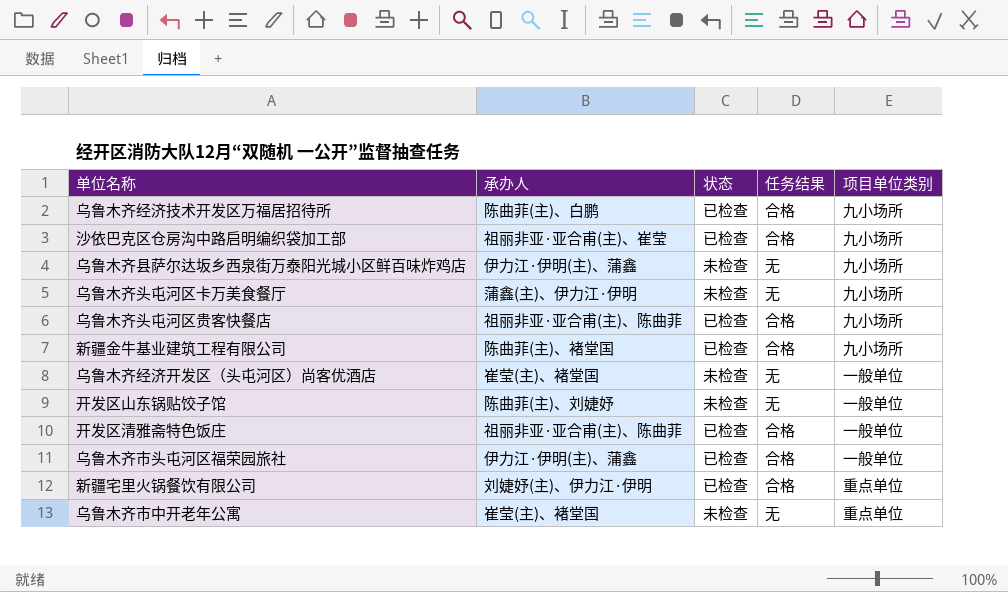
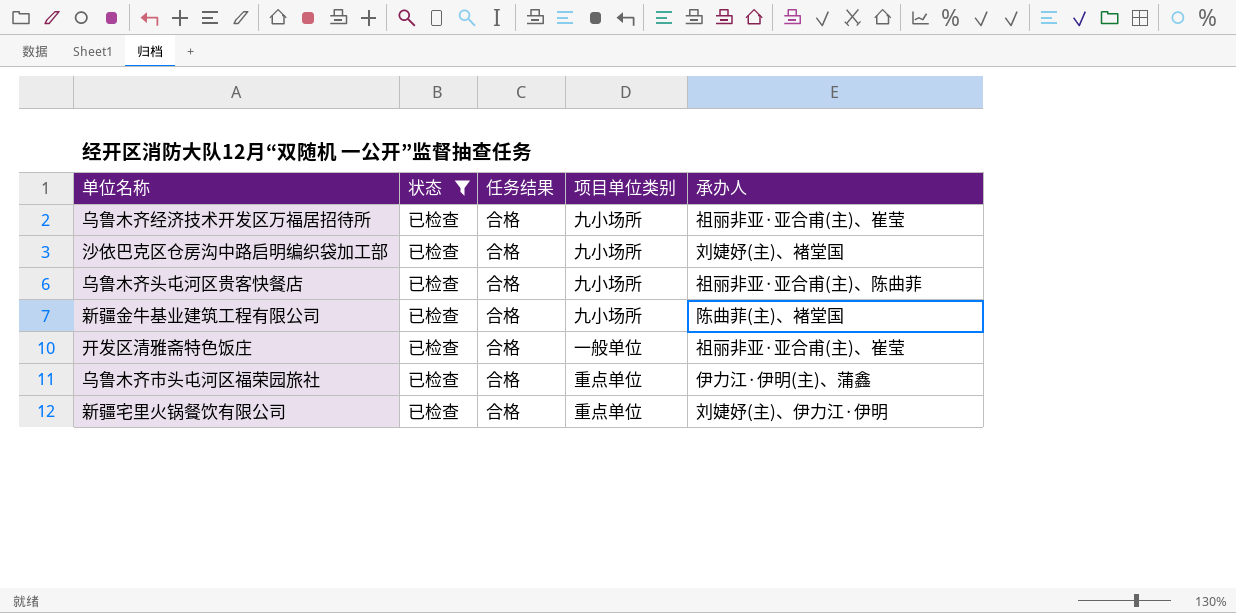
filter: none -> 状态 = 已检查
column 承办人 | position: 2 -> 5
乌鲁木齐经济技术开发区万福居招待所 | 承办人: 陈曲菲(主)、白鹏 -> 祖丽非亚·亚合甫(主)、崔莹
沙依巴克区仓房沟中路启明编织袋加工部 | 承办人: 祖丽非亚·亚合甫(主)、崔莹 -> 刘婕妤(主)、褚堂国
开发区清雅斋特色饭庄 | 承办人: 祖丽非亚·亚合甫(主)、陈曲菲 -> 祖丽非亚·亚合甫(主)、崔莹
乌鲁木齐市头屯河区福荣园旅社 | 项目单位类别: 一般单位 -> 重点单位

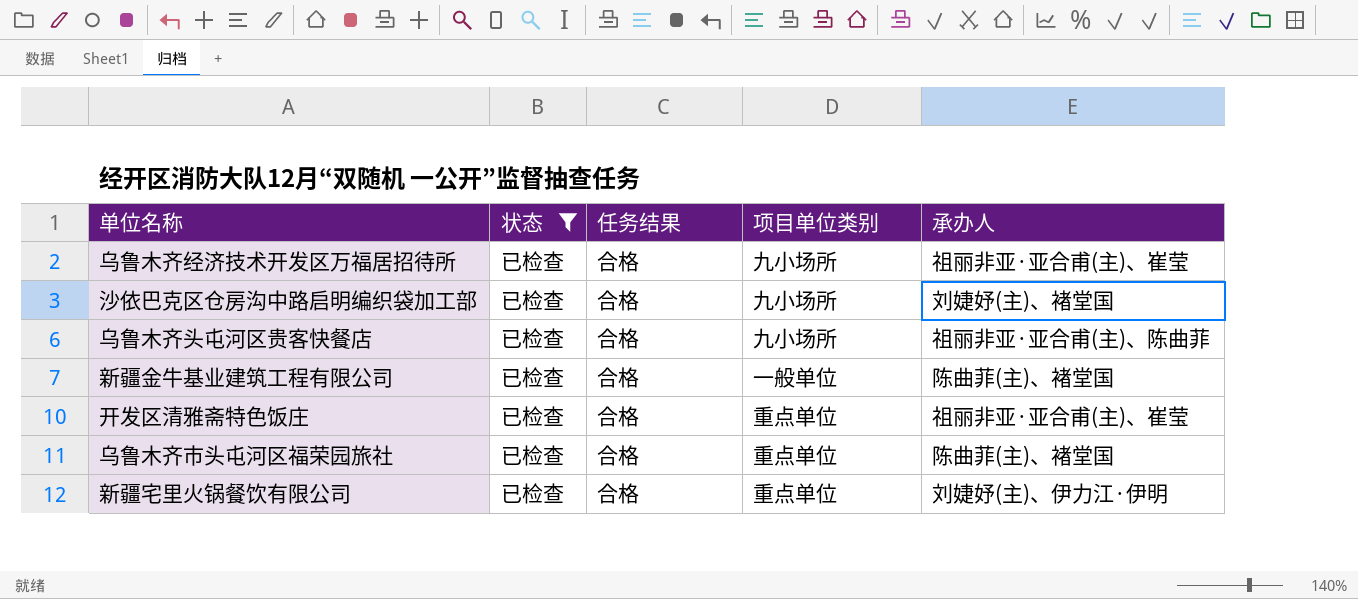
新疆金牛基业建筑工程有限公司 | 项目单位类别: 九小场所 -> 一般单位
开发区清雅斋特色饭庄 | 项目单位类别: 一般单位 -> 重点单位
乌鲁木齐市头屯河区福荣园旅社 | 承办人: 伊力江·伊明(主)、蒲鑫 -> 陈曲菲(主)、褚堂国

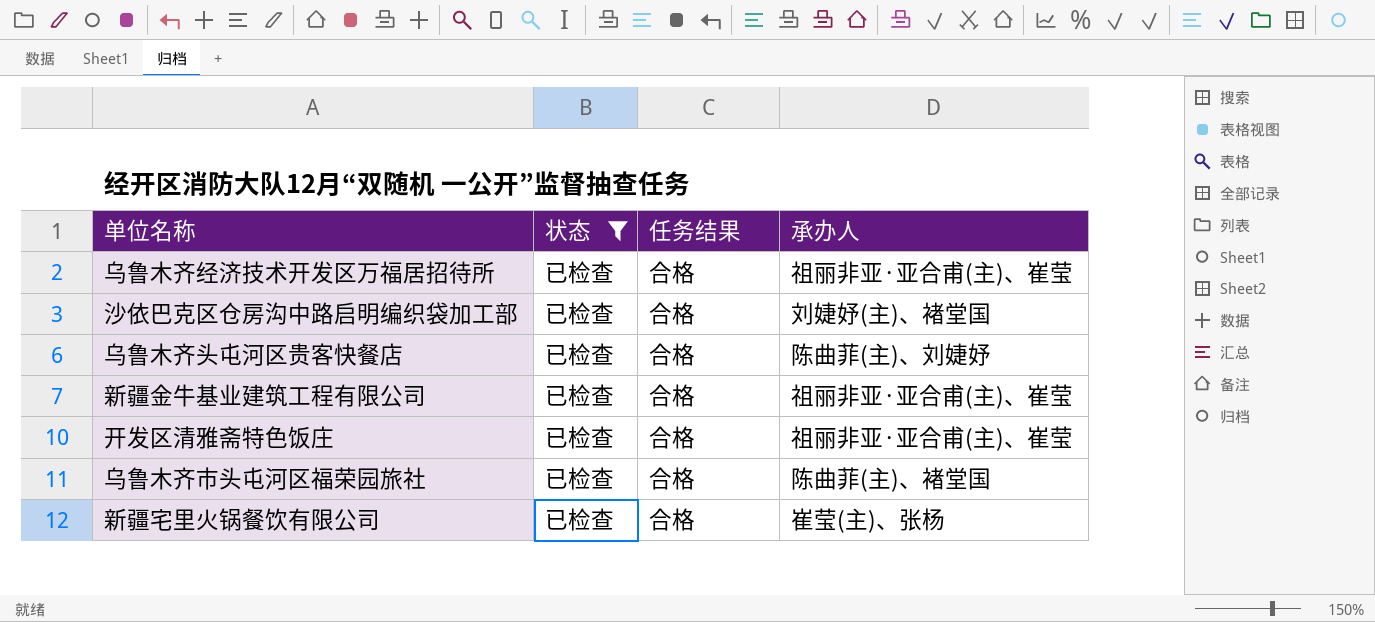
column 项目单位类别 | position: 4 -> none
乌鲁木齐头屯河区贵客快餐店 | 承办人: 祖丽非亚·亚合甫(主)、陈曲菲 -> 陈曲菲(主)、刘婕妤
新疆金牛基业建筑工程有限公司 | 承办人: 陈曲菲(主)、褚堂国 -> 祖丽非亚·亚合甫(主)、崔莹
新疆宅里火锅餐饮有限公司 | 承办人: 刘婕妤(主)、伊力江·伊明 -> 崔莹(主)、张杨

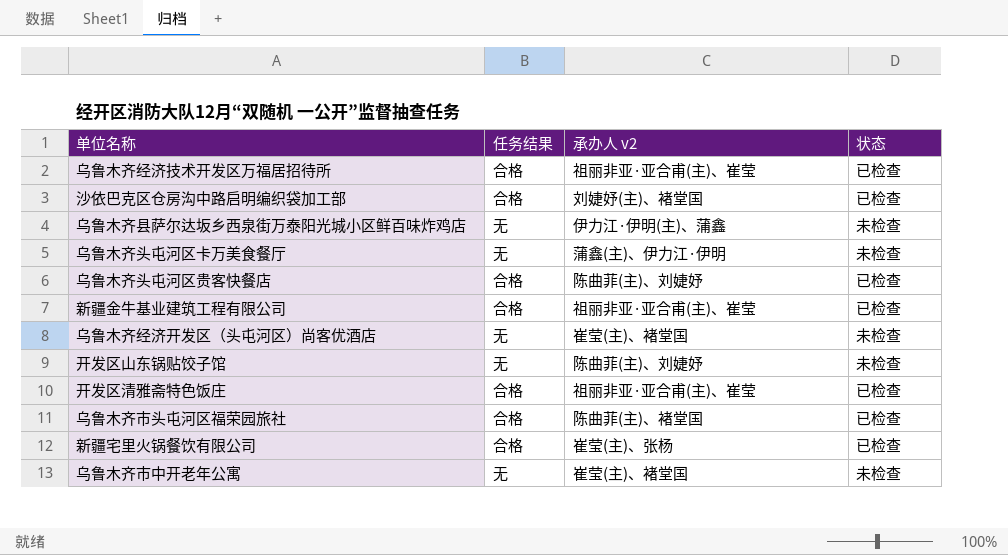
filter: 状态 = 已检查 -> none
column name: 承办人 -> 承办人 v2
column 状态 | position: 2 -> 4

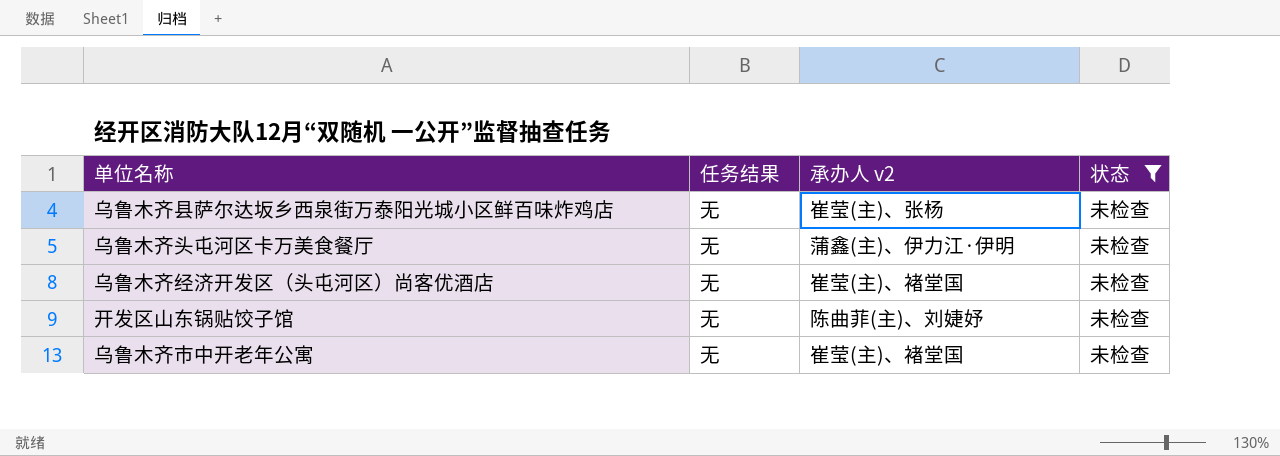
filter: none -> 状态 = 未检查
乌鲁木齐县萨尔达坂乡西泉街万泰阳光城小区鲜百味炸鸡店 | 承办人 v2: 伊力江·伊明(主)、蒲鑫 -> 崔莹(主)、张杨

